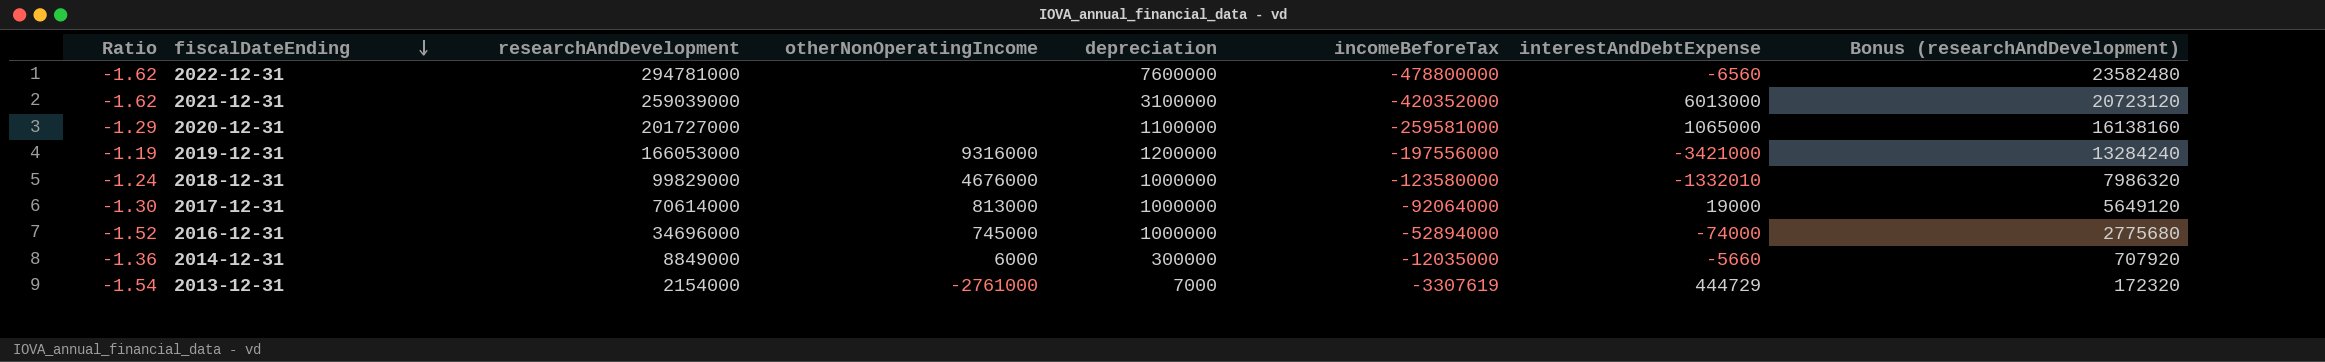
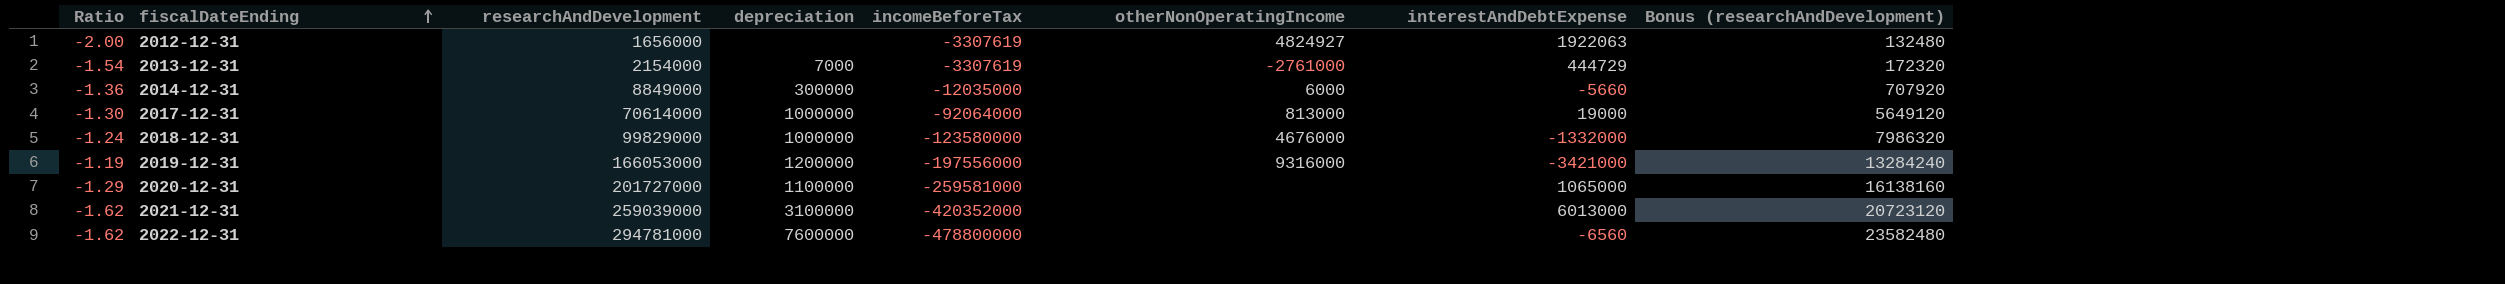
row order: fiscalDateEnding descending -> fiscalDateEnding ascending
column otherNonOperatingIncome | position: 4 -> 6
row 2016-12-31: -1.52 | 34696000 | 745000 | 1000000 | -52894000 | -74000 | 2775680 -> none
row 2012-12-31: none -> -2.00 | 1656000 | none | -3307619 | 4824927 | 1922063 | 132480
2018-12-31 | interestAndDebtExpense: -1332010 -> -1332000

